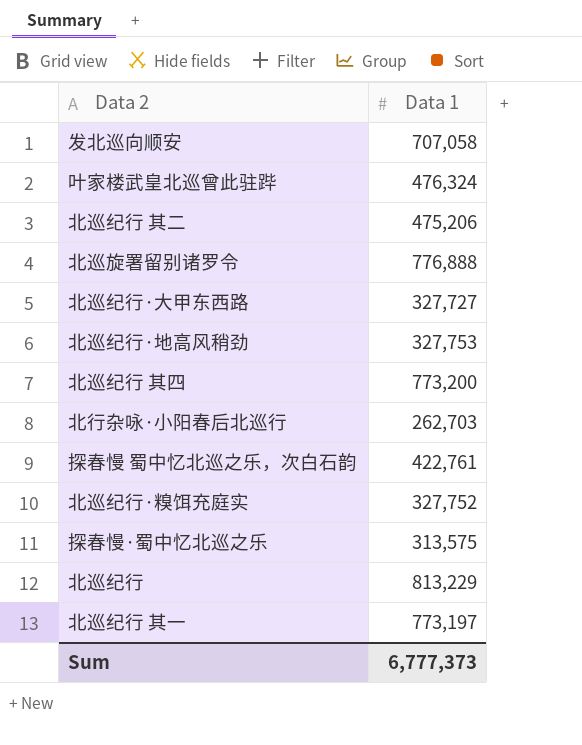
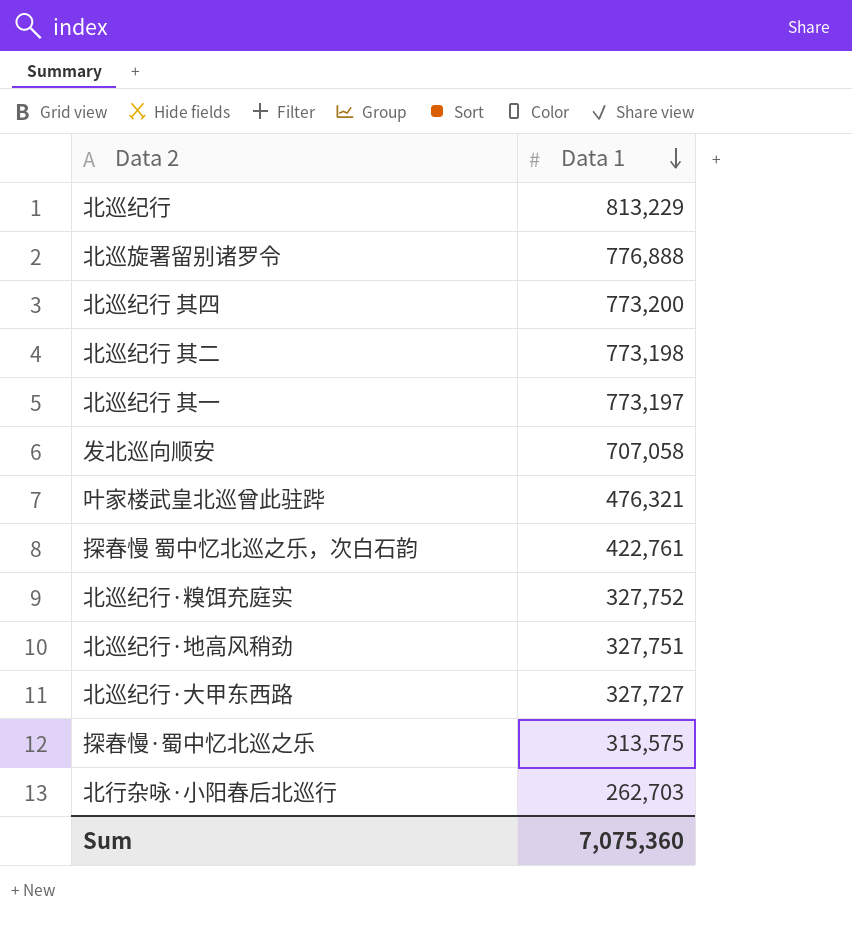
row order: none -> Data 1 descending
北巡纪行 其二 | Data 1: 475,206 -> 773,198
叶家楼武皇北巡曾此驻跸 | Data 1: 476,324 -> 476,321
北巡纪行·地高风稍劲 | Data 1: 327,753 -> 327,751
Sum | Data 1: 6,777,373 -> 7,075,360

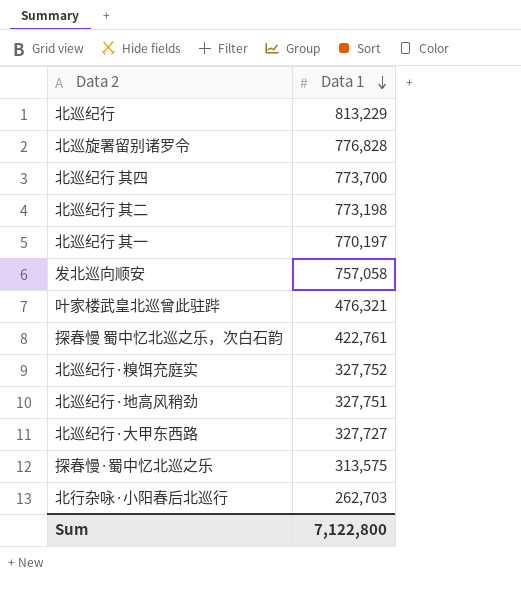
北巡旋署留别诸罗令 | Data 1: 776,888 -> 776,828
北巡纪行 其四 | Data 1: 773,200 -> 773,700
北巡纪行 其一 | Data 1: 773,197 -> 770,197
发北巡向顺安 | Data 1: 707,058 -> 757,058
Sum | Data 1: 7,075,360 -> 7,122,800

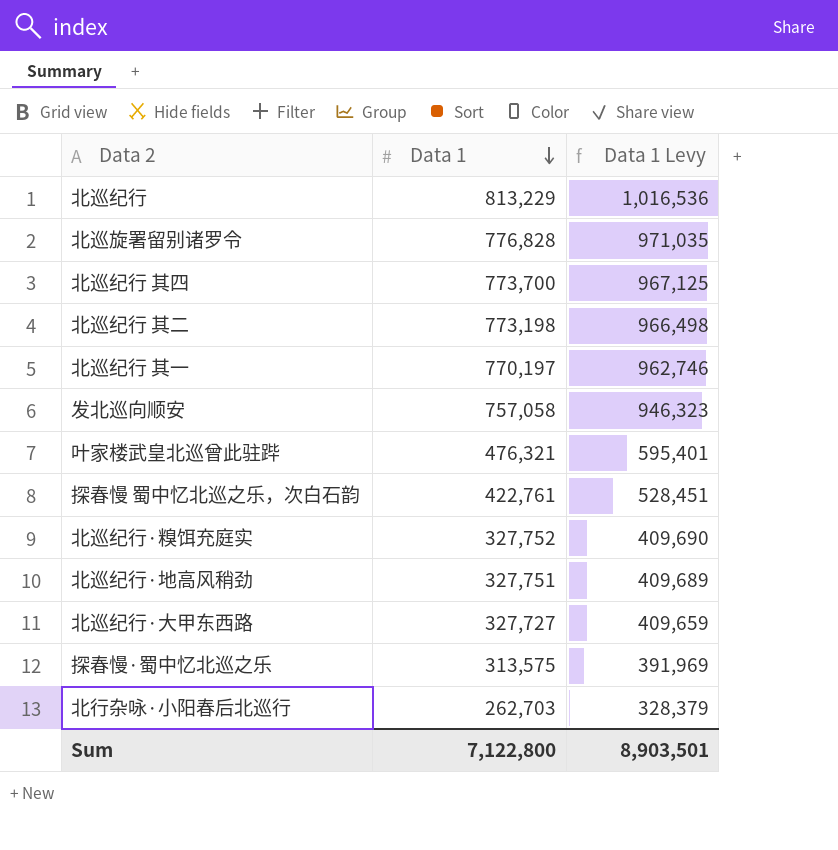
column Data 1 Levy | formula: none -> [Data 1] * 1.25

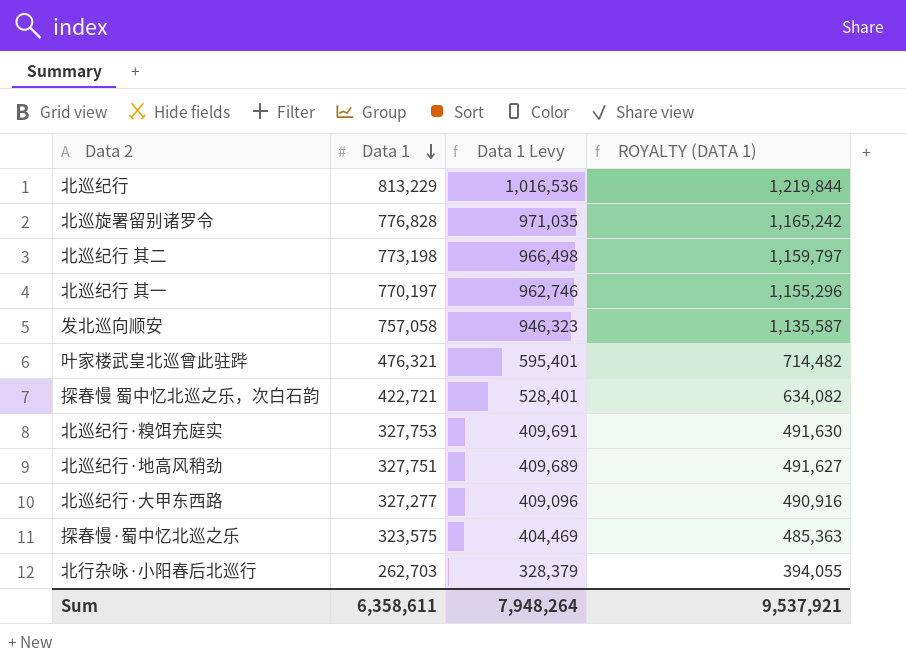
column ROYALTY (DATA 1) | formula: none -> [Data 1] * 1.5
row 北巡纪行 其四: 773,700 | 967,125 -> none
探春慢 蜀中忆北巡之乐，次白石韵 | Data 1: 422,761 -> 422,721
探春慢 蜀中忆北巡之乐，次白石韵 | Data 1 Levy: 528,451 -> 528,401
北巡纪行·糗饵充庭实 | Data 1: 327,752 -> 327,753
北巡纪行·糗饵充庭实 | Data 1 Levy: 409,690 -> 409,691
北巡纪行·大甲东西路 | Data 1: 327,727 -> 327,277
北巡纪行·大甲东西路 | Data 1 Levy: 409,659 -> 409,096
探春慢·蜀中忆北巡之乐 | Data 1: 313,575 -> 323,575
探春慢·蜀中忆北巡之乐 | Data 1 Levy: 391,969 -> 404,469
Sum | Data 1: 7,122,800 -> 6,358,611
Sum | Data 1 Levy: 8,903,501 -> 7,948,264

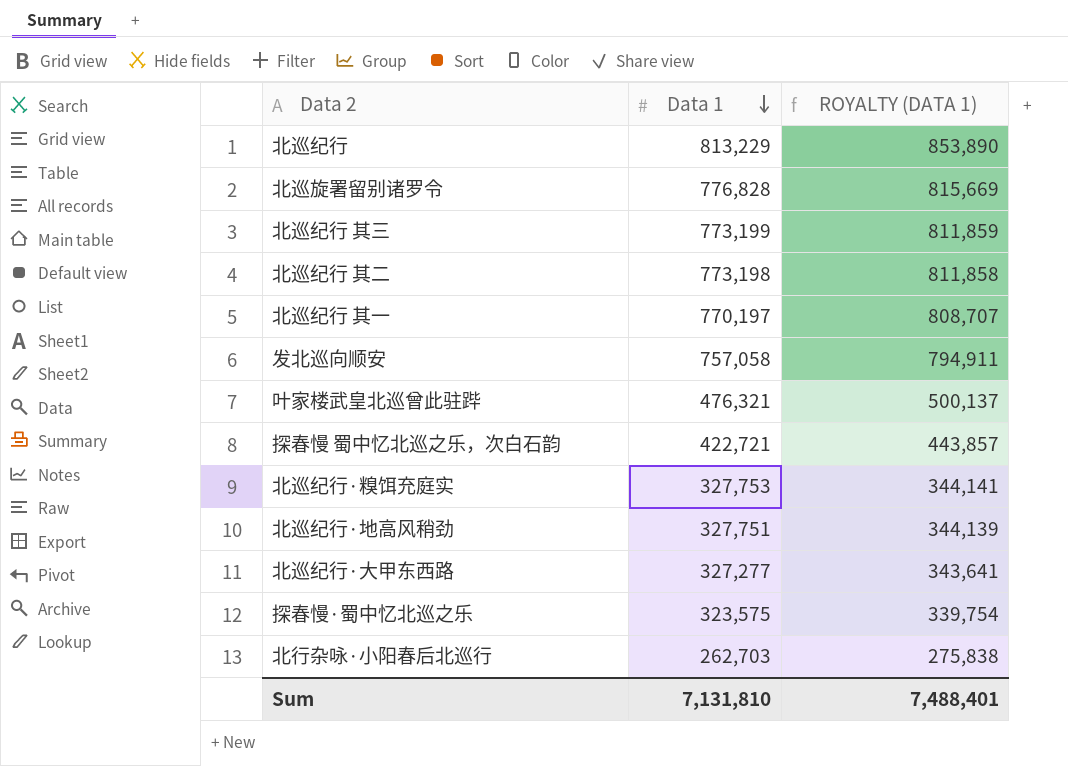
column Data 1 Levy | formula: [Data 1] * 1.25 -> none
column ROYALTY (DATA 1) | formula: [Data 1] * 1.5 -> [Data 1] * 1.05
row 北巡纪行 其三: none -> 773,199 | 811,859
Sum | Data 1: 6,358,611 -> 7,131,810
Sum | ROYALTY (DATA 1): 9,537,921 -> 7,488,401

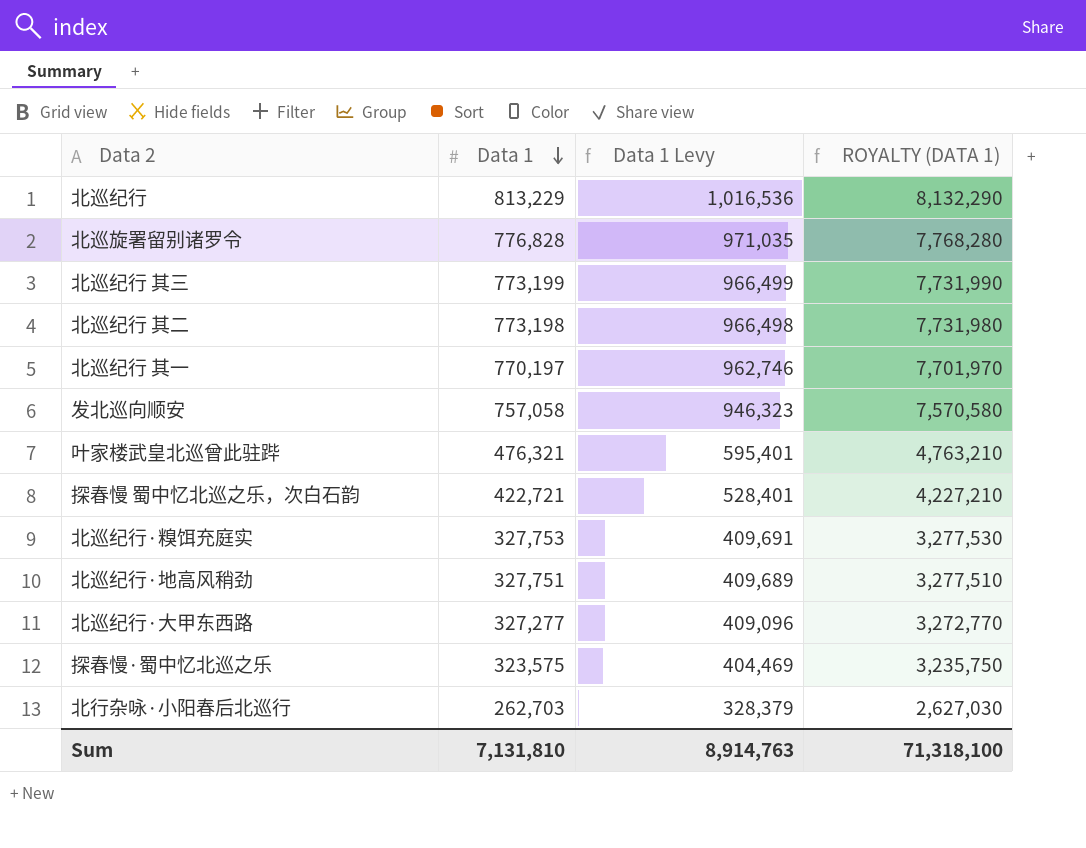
column Data 1 Levy | formula: none -> [Data 1] * 1.25
column ROYALTY (DATA 1) | formula: [Data 1] * 1.05 -> [Data 1] * 10
Sum | ROYALTY (DATA 1): 7,488,401 -> 71,318,100

